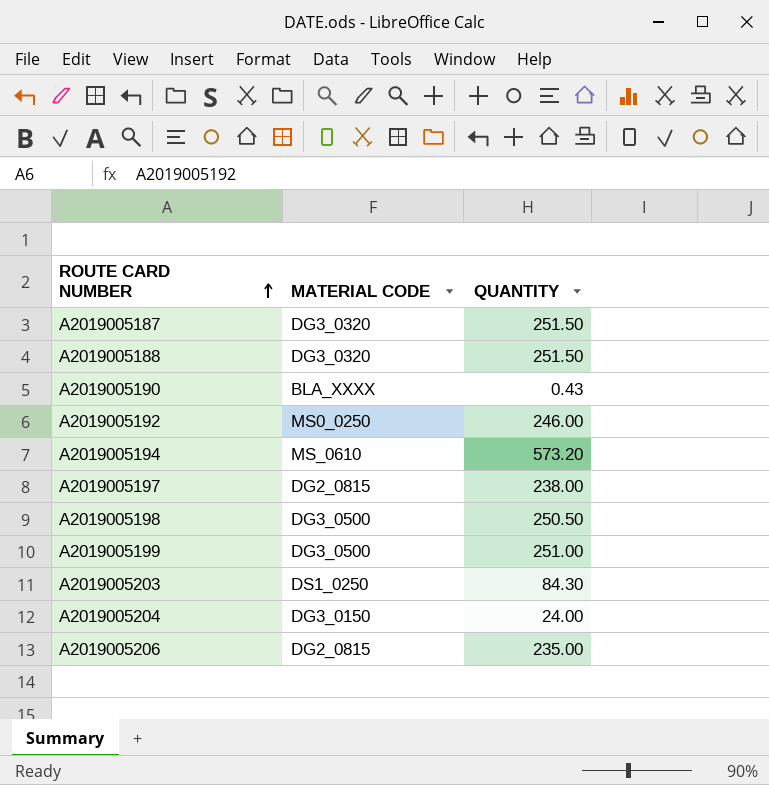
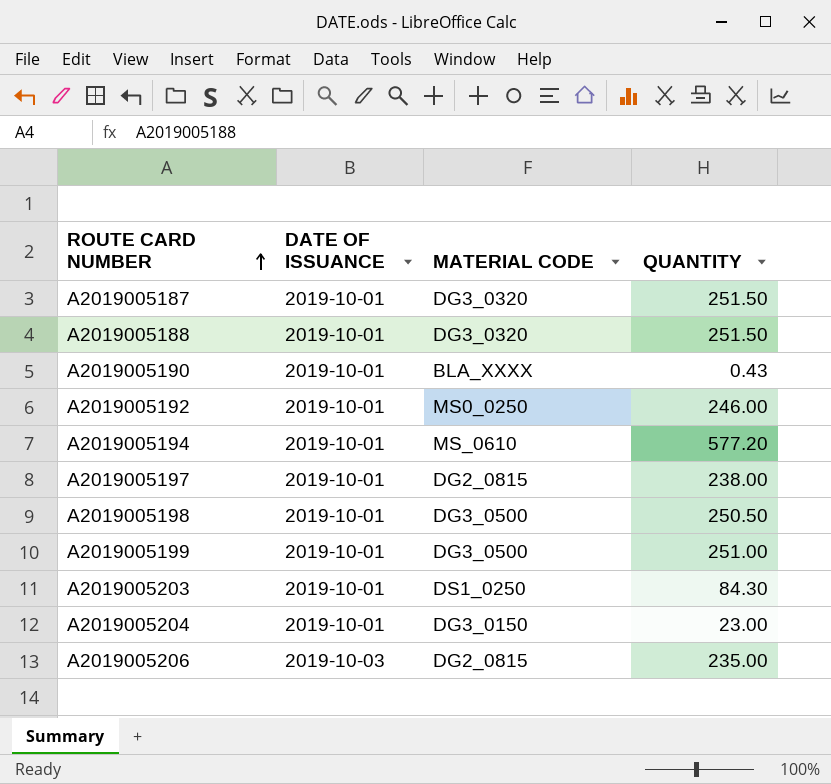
column DATE OF ISSUANCE | position: none -> 2
A2019005194 | QUANTITY: 573.20 -> 577.20
A2019005204 | QUANTITY: 24.00 -> 23.00

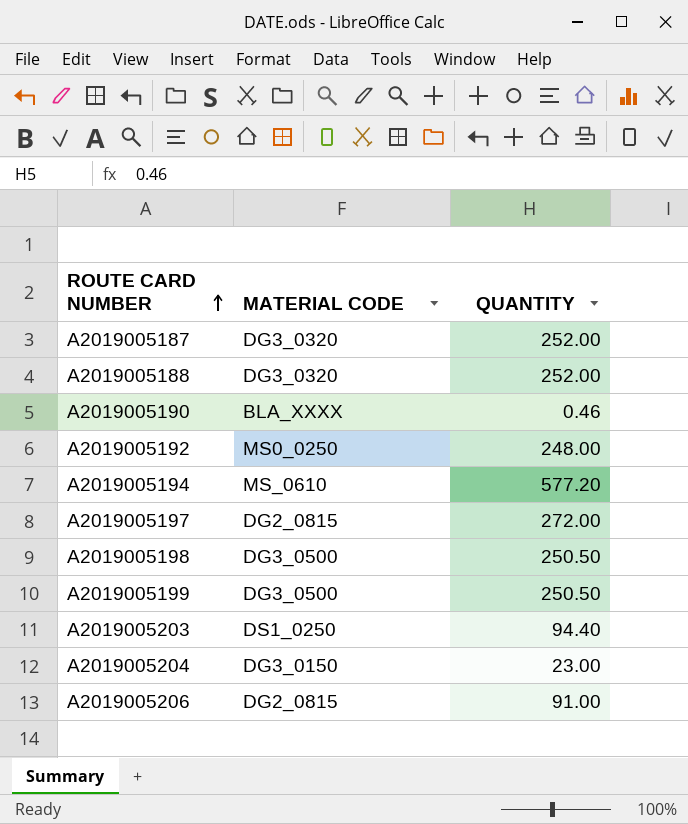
column DATE OF ISSUANCE | position: 2 -> none
A2019005187 | QUANTITY: 251.50 -> 252.00
A2019005188 | QUANTITY: 251.50 -> 252.00
A2019005190 | QUANTITY: 0.43 -> 0.46
A2019005192 | QUANTITY: 246.00 -> 248.00
A2019005197 | QUANTITY: 238.00 -> 272.00
A2019005199 | QUANTITY: 251.00 -> 250.50
A2019005203 | QUANTITY: 84.30 -> 94.40
A2019005206 | QUANTITY: 235.00 -> 91.00

